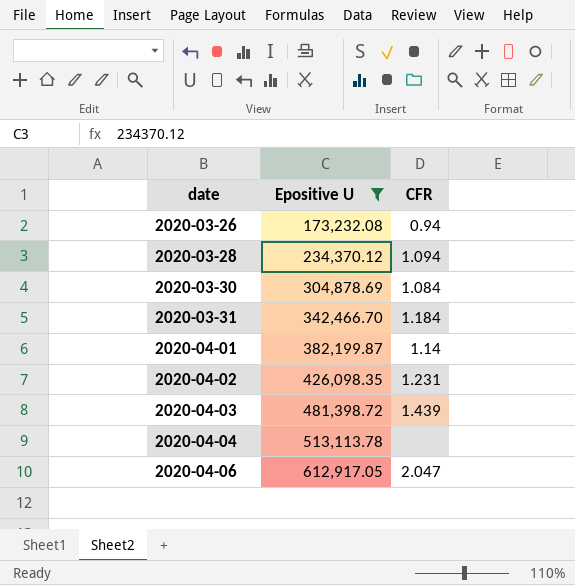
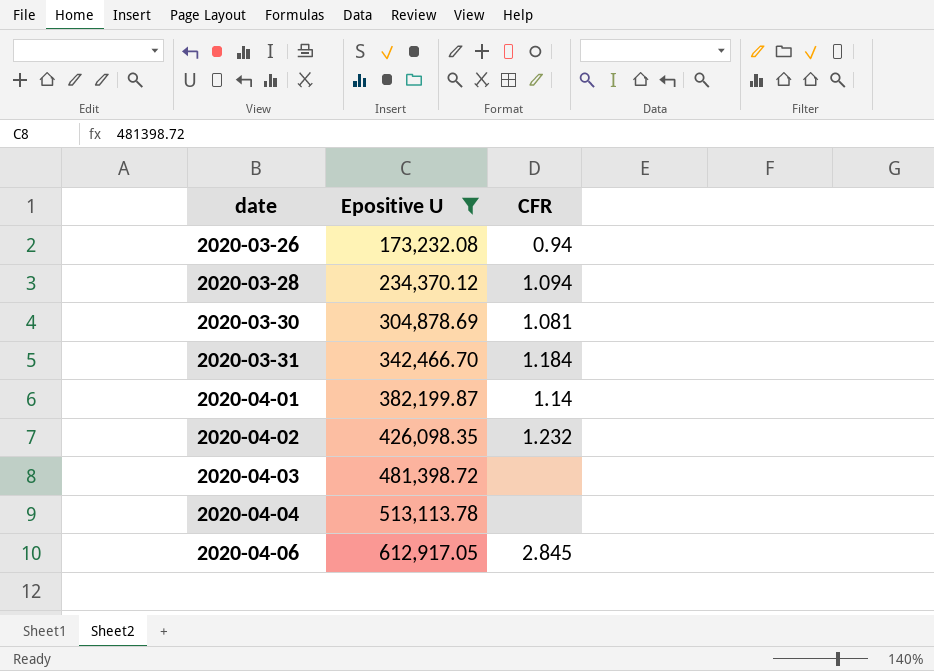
2020-03-30 | CFR: 1.084 -> 1.081
2020-04-02 | CFR: 1.231 -> 1.232
2020-04-03 | CFR: 1.439 -> none
2020-04-06 | CFR: 2.047 -> 2.845

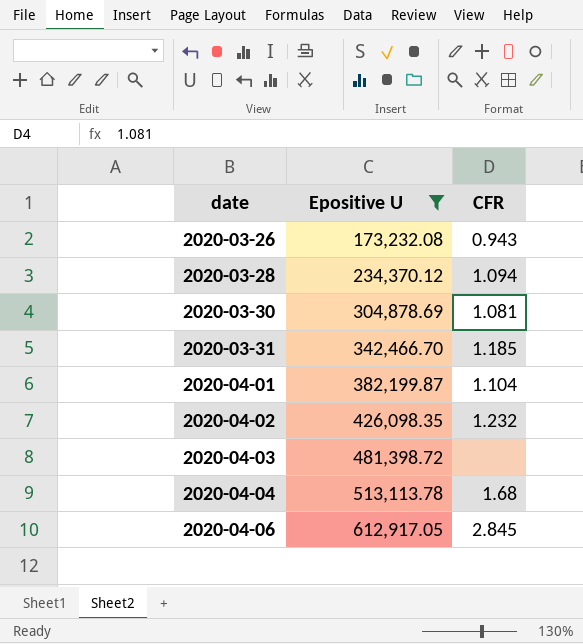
2020-03-26 | CFR: 0.94 -> 0.943
2020-03-31 | CFR: 1.184 -> 1.185
2020-04-01 | CFR: 1.14 -> 1.104
2020-04-04 | CFR: none -> 1.68

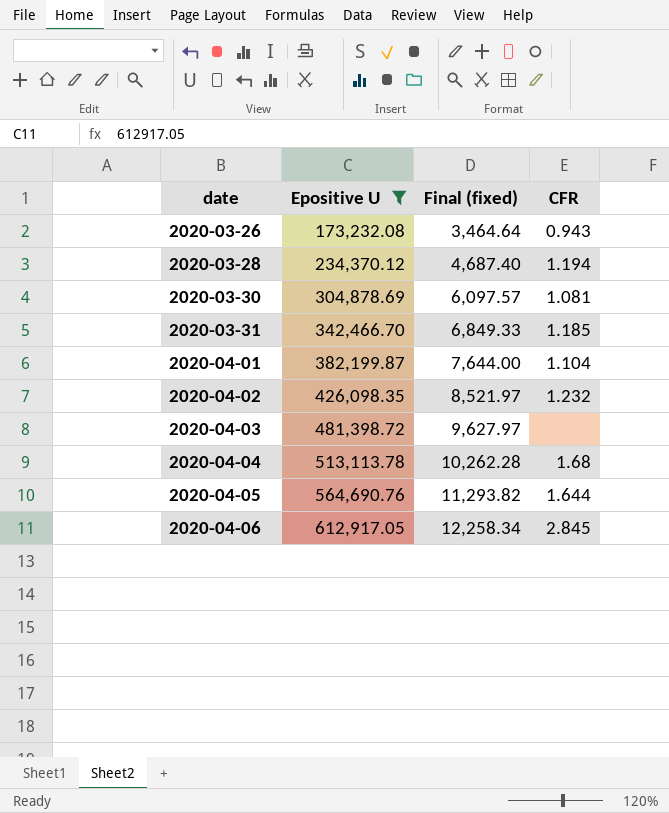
column Final (fixed) | formula: none -> [Epositive U] * 0.02
2020-03-28 | CFR: 1.094 -> 1.194
row 2020-04-05: none -> 564,690.76 | 11,293.82 | 1.644

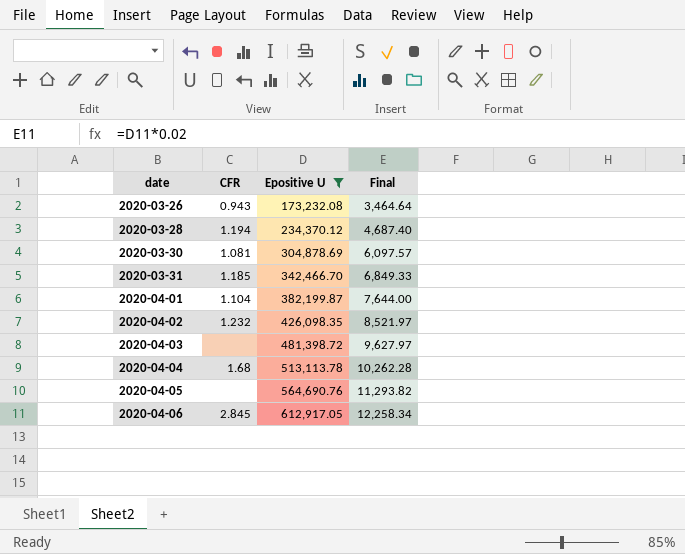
column CFR | position: 4 -> 2
column name: Final (fixed) -> Final
2020-04-05 | CFR: 1.644 -> none

